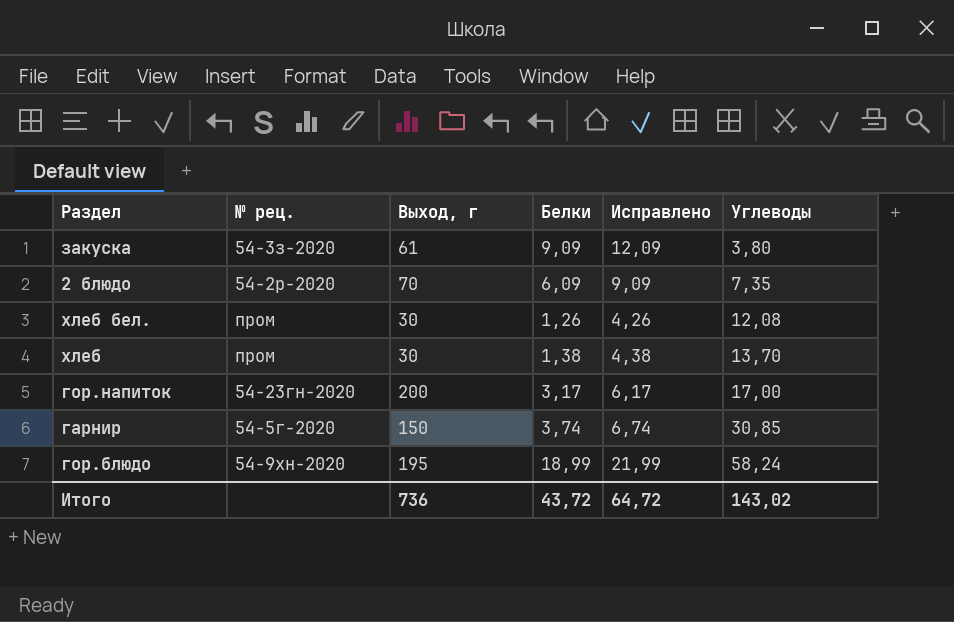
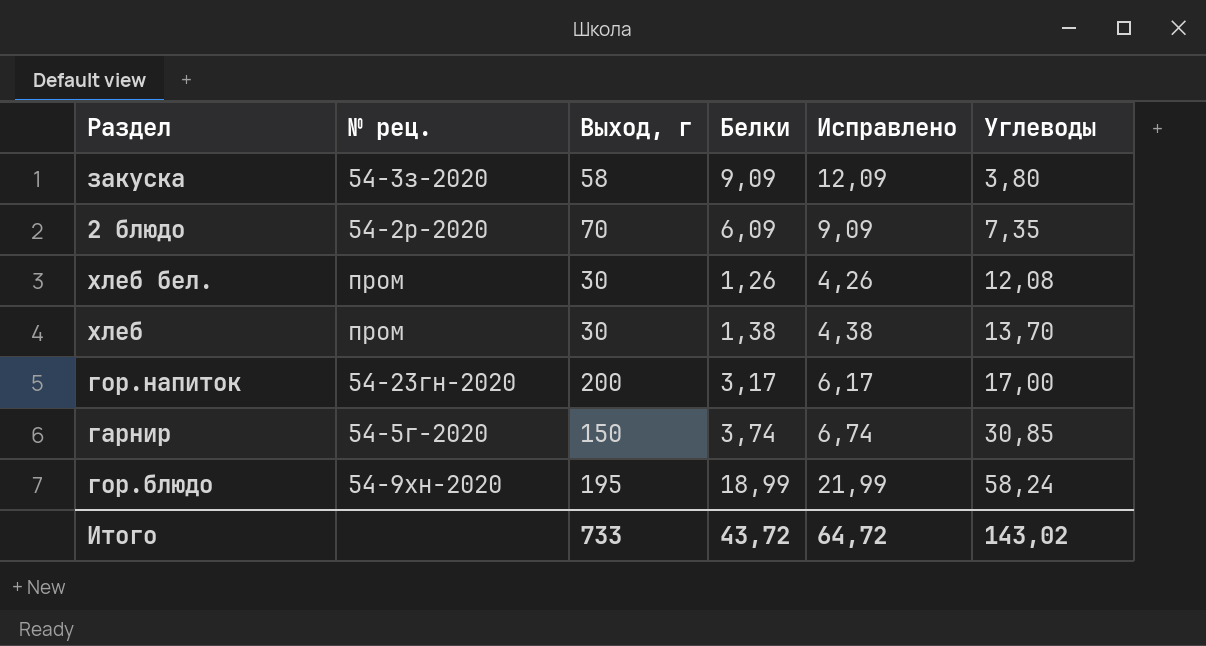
закуска | Выход, г: 61 -> 58
Итого | Выход, г: 736 -> 733

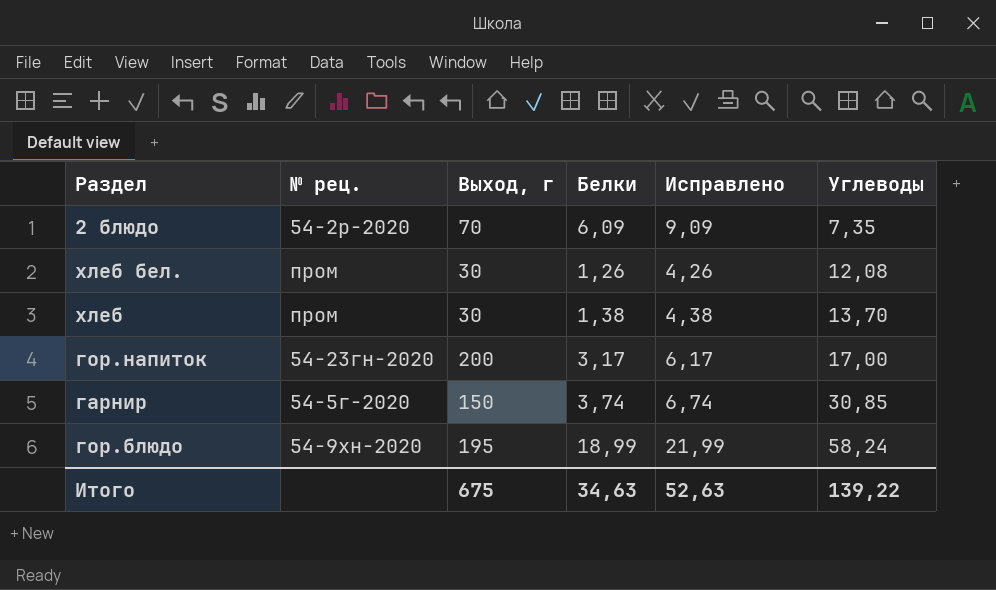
row закуска: 54-3з-2020 | 58 | 9,09 | 12,09 | 3,80 -> none
Итого | Выход, г: 733 -> 675
Итого | Белки: 43,72 -> 34,63
Итого | Исправлено: 64,72 -> 52,63
Итого | Углеводы: 143,02 -> 139,22

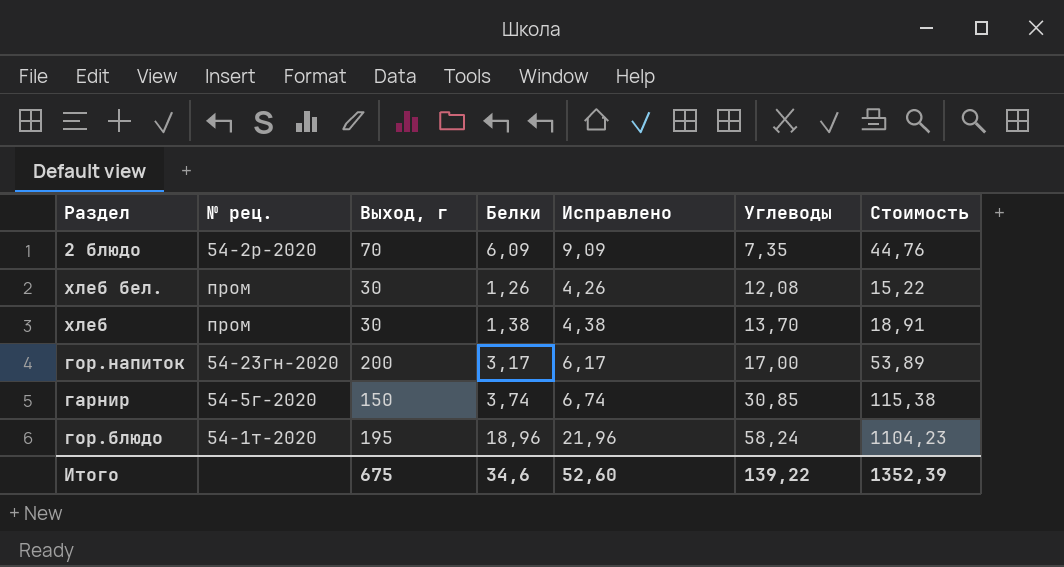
column Стоимость | formula: none -> [Белки] * [Углеводы]
гор.блюдо | № рец.: 54-9хн-2020 -> 54-1т-2020
гор.блюдо | Белки: 18,99 -> 18,96
гор.блюдо | Исправлено: 21,99 -> 21,96
Итого | Белки: 34,63 -> 34,6
Итого | Исправлено: 52,63 -> 52,60

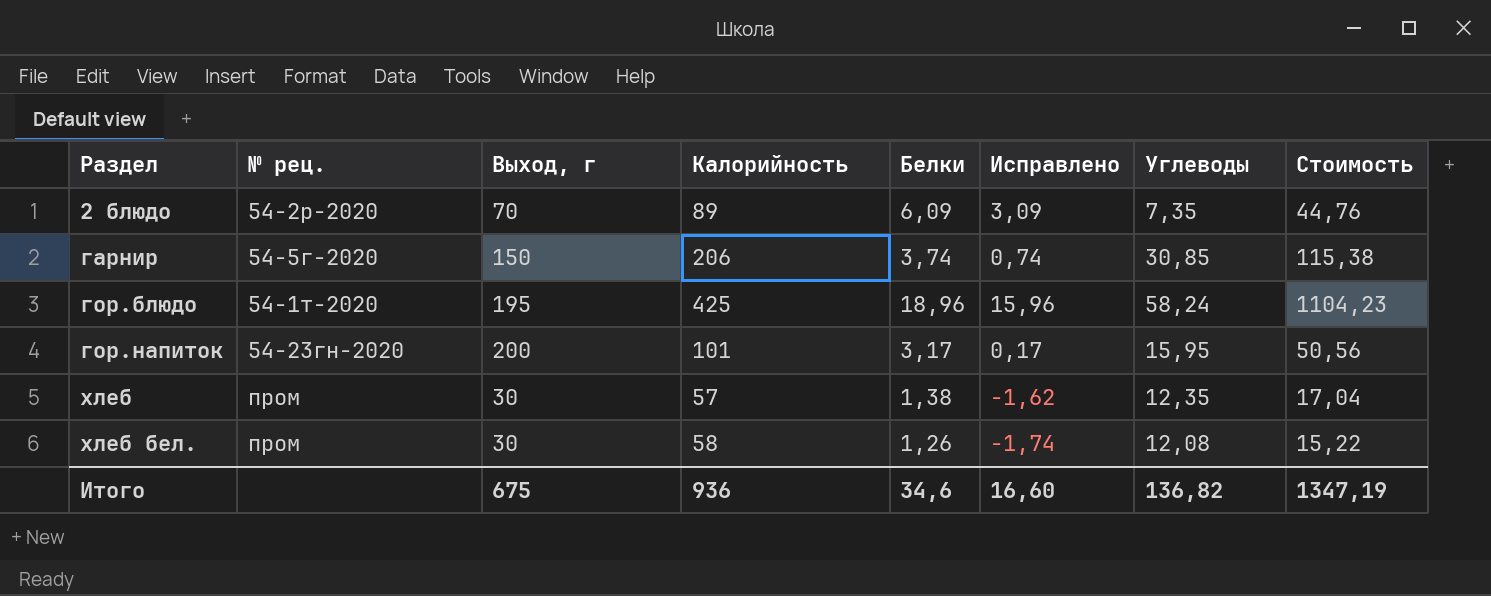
row order: Углеводы ascending -> Раздел ascending
column Калорийность | position: none -> 4
column Исправлено | formula: [Белки] + 3 -> [Белки] - 3
гор.напиток | Углеводы: 17,00 -> 15,95
гор.напиток | Стоимость: 53,89 -> 50,56
хлеб | Углеводы: 13,70 -> 12,35
хлеб | Стоимость: 18,91 -> 17,04
Итого | Исправлено: 52,60 -> 16,60
Итого | Углеводы: 139,22 -> 136,82
Итого | Стоимость: 1352,39 -> 1347,19

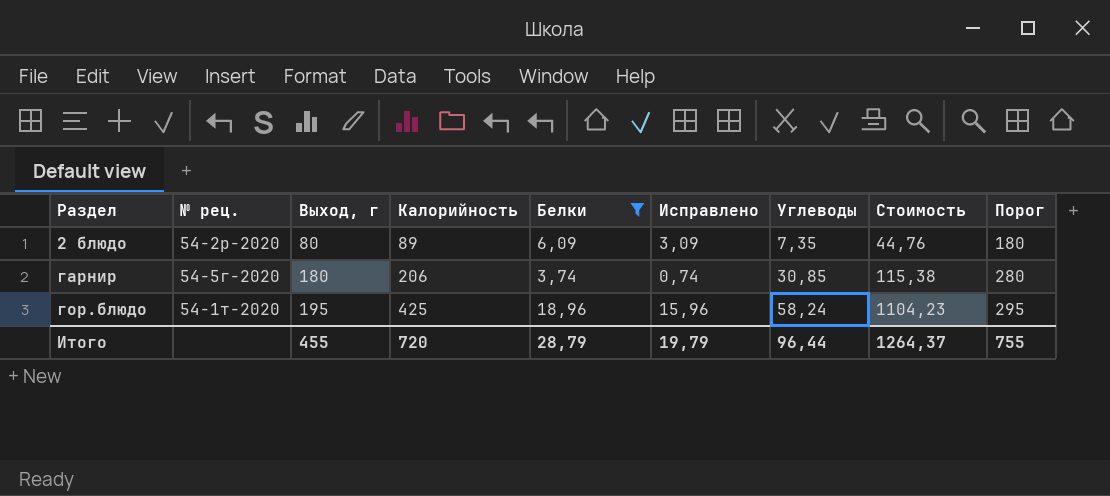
filter: none -> Белки >= 3,74
column Порог | formula: none -> [Выход, г] + 100
2 блюдо | Выход, г: 70 -> 80
гарнир | Выход, г: 150 -> 180
Итого | Выход, г: 675 -> 455
Итого | Калорийность: 936 -> 720
Итого | Белки: 34,6 -> 28,79
Итого | Исправлено: 16,60 -> 19,79
Итого | Углеводы: 136,82 -> 96,44
Итого | Стоимость: 1347,19 -> 1264,37

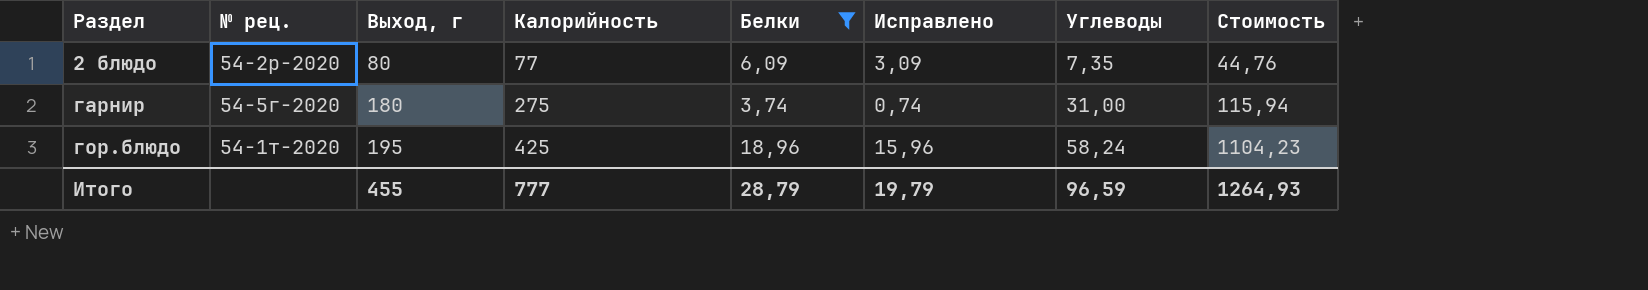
column Порог | formula: [Выход, г] + 100 -> none
2 блюдо | Калорийность: 89 -> 77
гарнир | Калорийность: 206 -> 275
гарнир | Углеводы: 30,85 -> 31,00
гарнир | Стоимость: 115,38 -> 115,94
Итого | Калорийность: 720 -> 777
Итого | Углеводы: 96,44 -> 96,59
Итого | Стоимость: 1264,37 -> 1264,93

